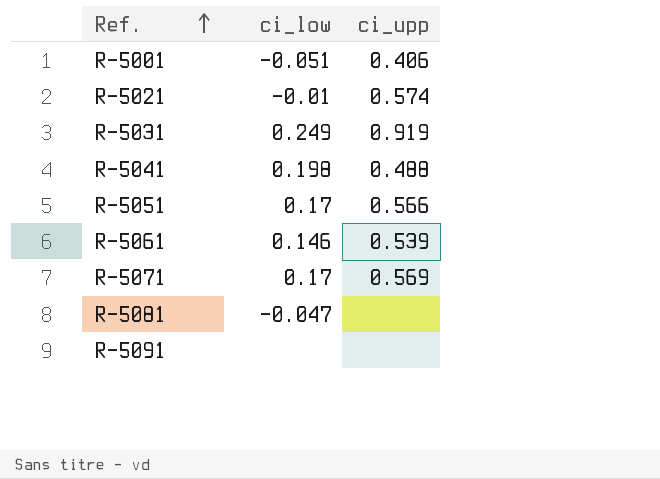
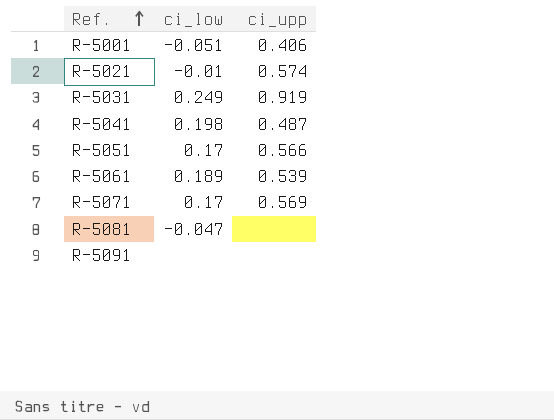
R-5041 | ci_upp: 0.488 -> 0.487
R-5061 | ci_low: 0.146 -> 0.189

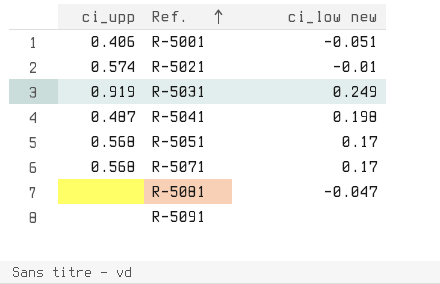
column ci_upp | position: 3 -> 1
column name: ci_low -> ci_low new
row R-5061: 0.189 | 0.539 -> none
R-5051 | ci_upp: 0.566 -> 0.568
R-5071 | ci_upp: 0.569 -> 0.568

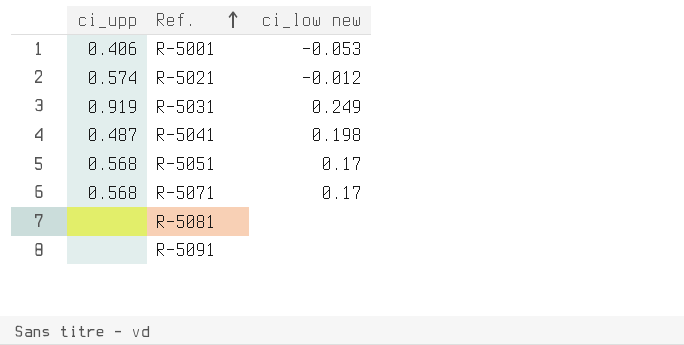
R-5001 | ci_low new: -0.051 -> -0.053
R-5021 | ci_low new: -0.01 -> -0.012
R-5081 | ci_low new: -0.047 -> none

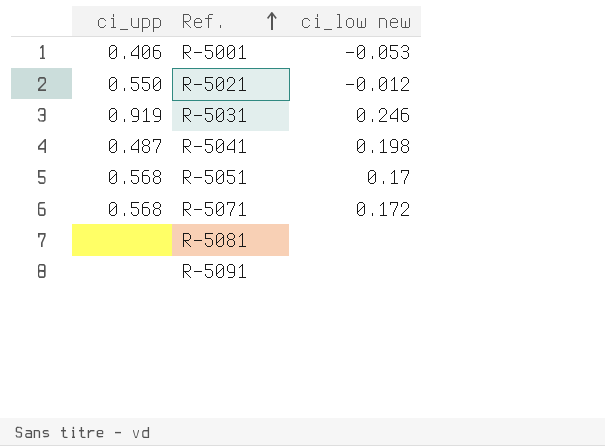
R-5021 | ci_upp: 0.574 -> 0.550
R-5031 | ci_low new: 0.249 -> 0.246
R-5071 | ci_low new: 0.17 -> 0.172

